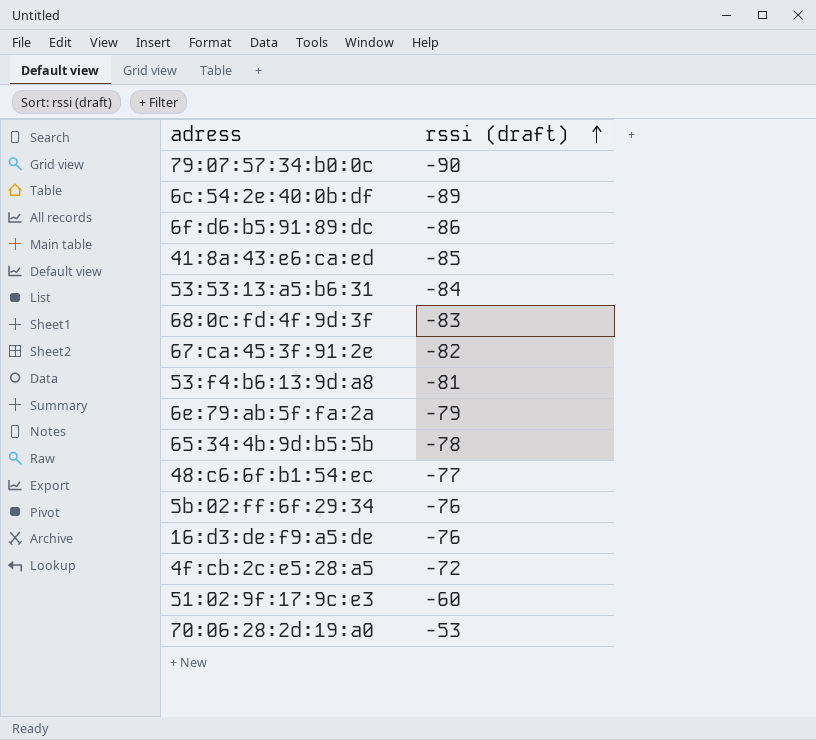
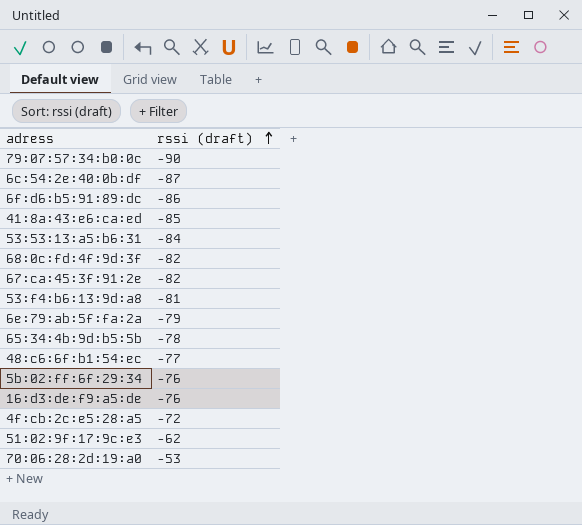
6c:54:2e:40:0b:df | rssi (draft): -89 -> -87
68:0c:fd:4f:9d:3f | rssi (draft): -83 -> -82
51:02:9f:17:9c:e3 | rssi (draft): -60 -> -62

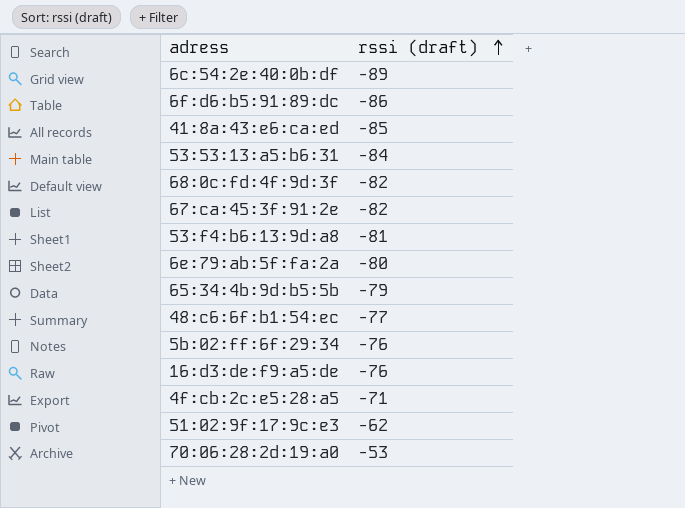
row 79:07:57:34:b0:0c: -90 -> none
6c:54:2e:40:0b:df | rssi (draft): -87 -> -89
6e:79:ab:5f:fa:2a | rssi (draft): -79 -> -80
65:34:4b:9d:b5:5b | rssi (draft): -78 -> -79
4f:cb:2c:e5:28:a5 | rssi (draft): -72 -> -71

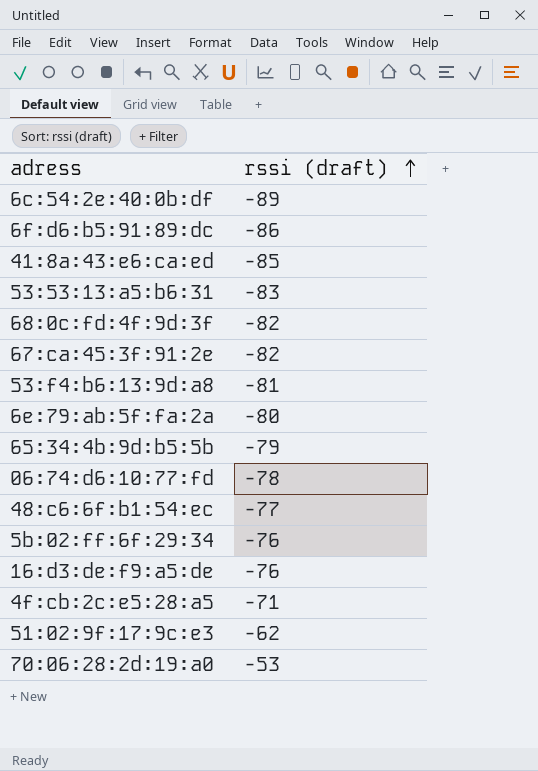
53:53:13:a5:b6:31 | rssi (draft): -84 -> -83
row 06:74:d6:10:77:fd: none -> -78

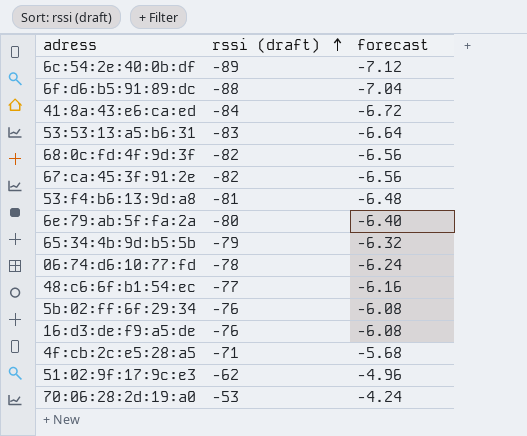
column forecast | formula: none -> [rssi (draft)] * 0.08
6f:d6:b5:91:89:dc | rssi (draft): -86 -> -88
41:8a:43:e6:ca:ed | rssi (draft): -85 -> -84

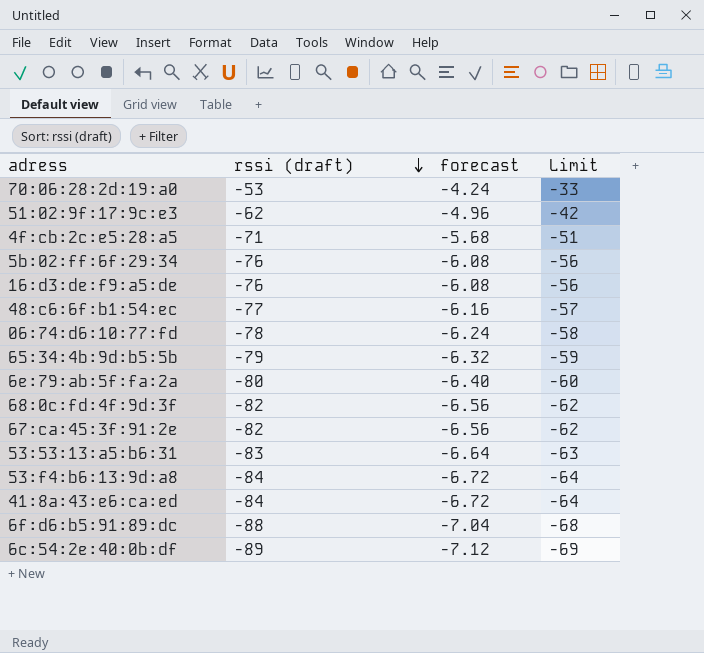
row order: rssi (draft) ascending -> rssi (draft) descending
column Limit | formula: none -> [rssi (draft)] + 20
53:f4:b6:13:9d:a8 | rssi (draft): -81 -> -84
53:f4:b6:13:9d:a8 | forecast: -6.48 -> -6.72

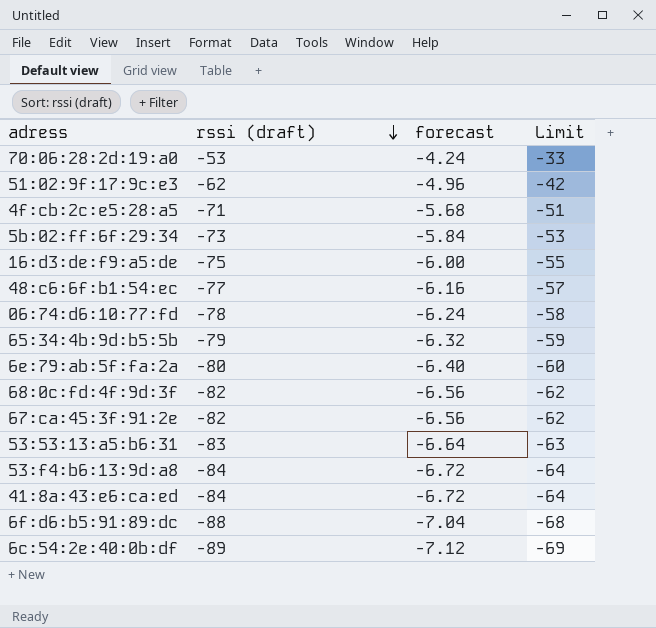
5b:02:ff:6f:29:34 | rssi (draft): -76 -> -73
5b:02:ff:6f:29:34 | forecast: -6.08 -> -5.84
5b:02:ff:6f:29:34 | Limit: -56 -> -53
16:d3:de:f9:a5:de | rssi (draft): -76 -> -75
16:d3:de:f9:a5:de | forecast: -6.08 -> -6.00
16:d3:de:f9:a5:de | Limit: -56 -> -55

